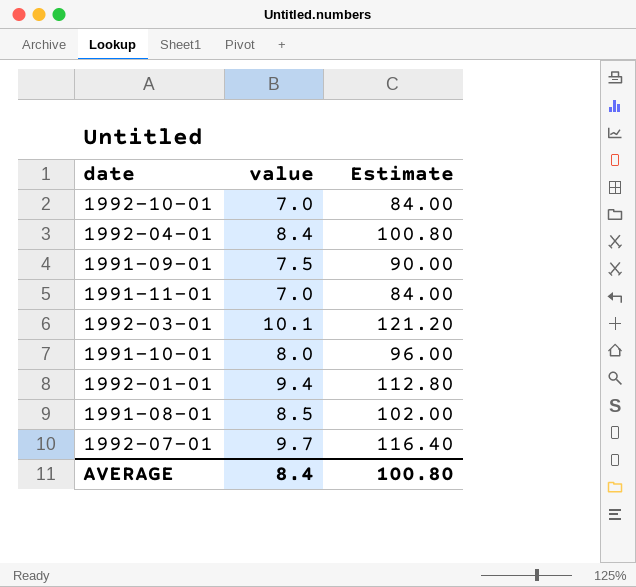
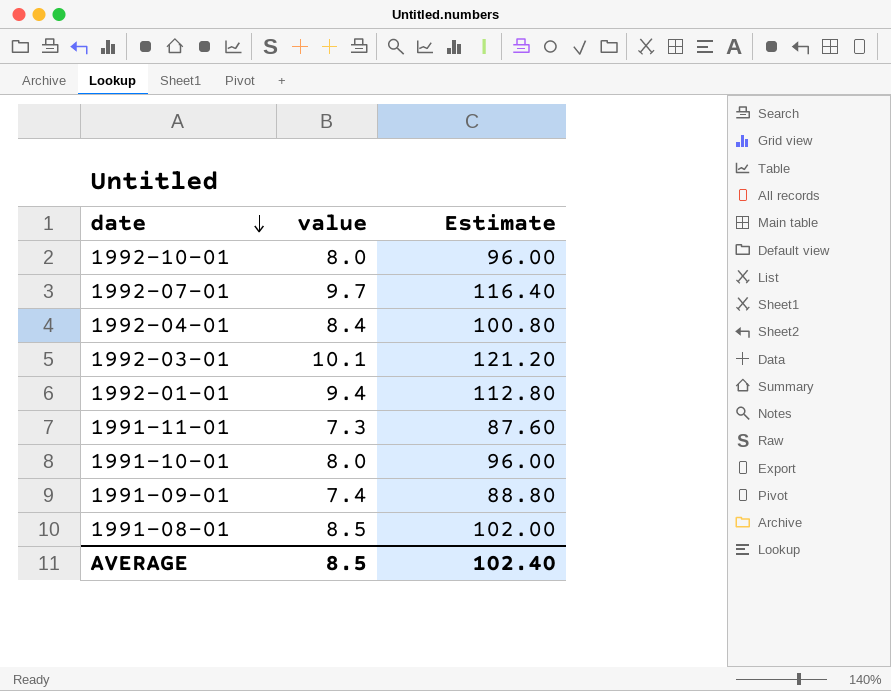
row order: none -> date descending
1992-10-01 | value: 7.0 -> 8.0
1992-10-01 | Estimate: 84.00 -> 96.00
1991-11-01 | value: 7.0 -> 7.3
1991-11-01 | Estimate: 84.00 -> 87.60
1991-09-01 | value: 7.5 -> 7.4
1991-09-01 | Estimate: 90.00 -> 88.80
AVERAGE | value: 8.4 -> 8.5
AVERAGE | Estimate: 100.80 -> 102.40

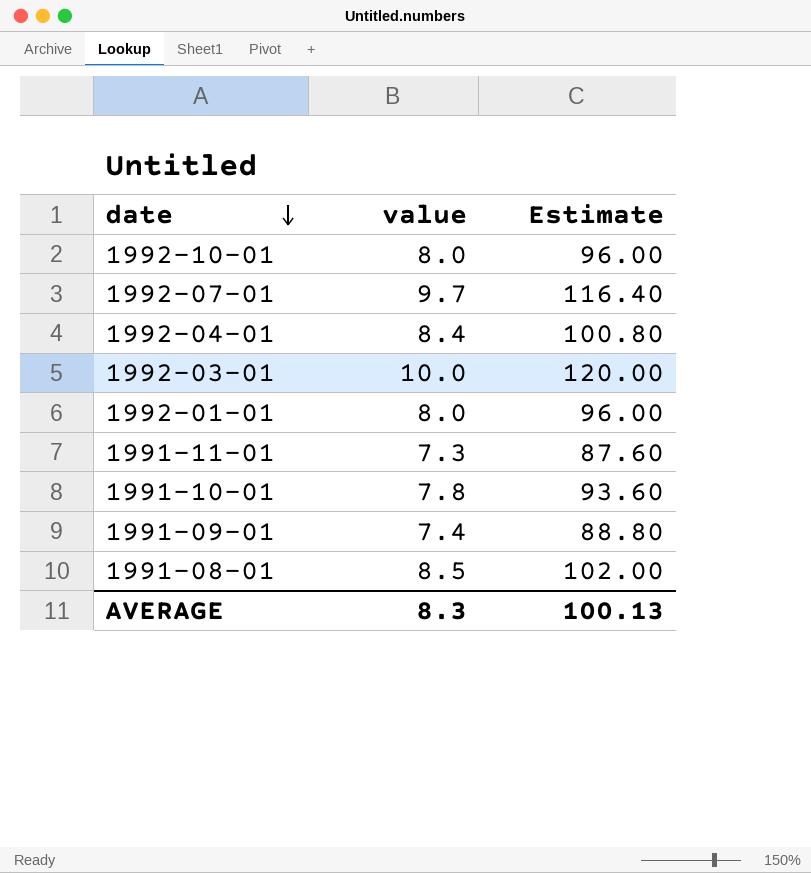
1992-03-01 | value: 10.1 -> 10.0
1992-03-01 | Estimate: 121.20 -> 120.00
1992-01-01 | value: 9.4 -> 8.0
1992-01-01 | Estimate: 112.80 -> 96.00
1991-10-01 | value: 8.0 -> 7.8
1991-10-01 | Estimate: 96.00 -> 93.60
AVERAGE | value: 8.5 -> 8.3
AVERAGE | Estimate: 102.40 -> 100.13

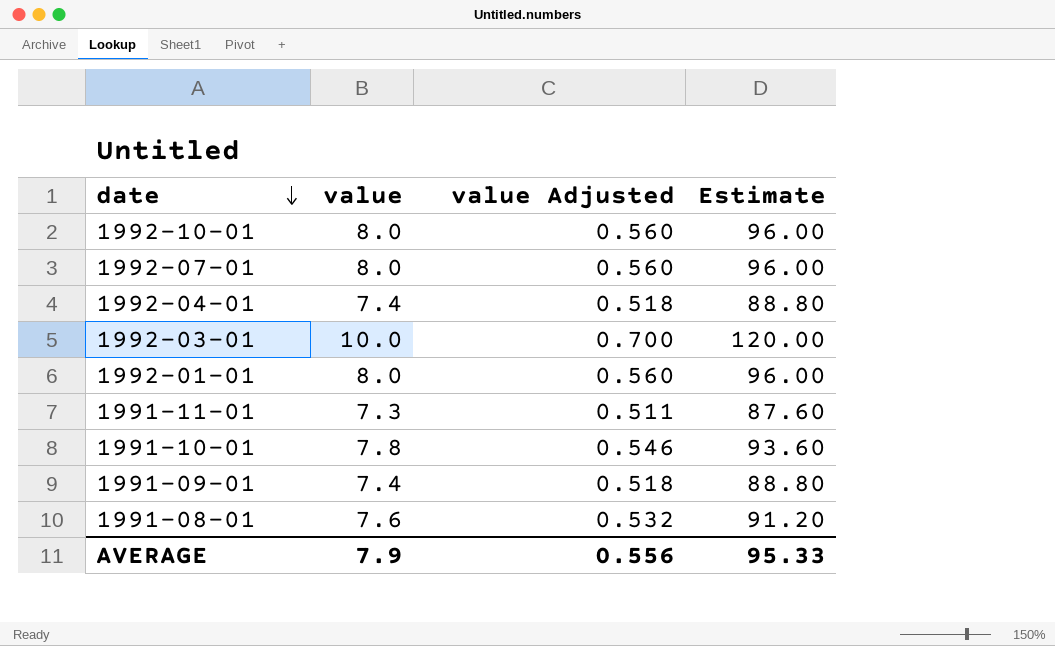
column value Adjusted | formula: none -> [value] * 0.07
1992-07-01 | value: 9.7 -> 8.0
1992-07-01 | Estimate: 116.40 -> 96.00
1992-04-01 | value: 8.4 -> 7.4
1992-04-01 | Estimate: 100.80 -> 88.80
1991-08-01 | value: 8.5 -> 7.6
1991-08-01 | Estimate: 102.00 -> 91.20
AVERAGE | value: 8.3 -> 7.9
AVERAGE | Estimate: 100.13 -> 95.33

